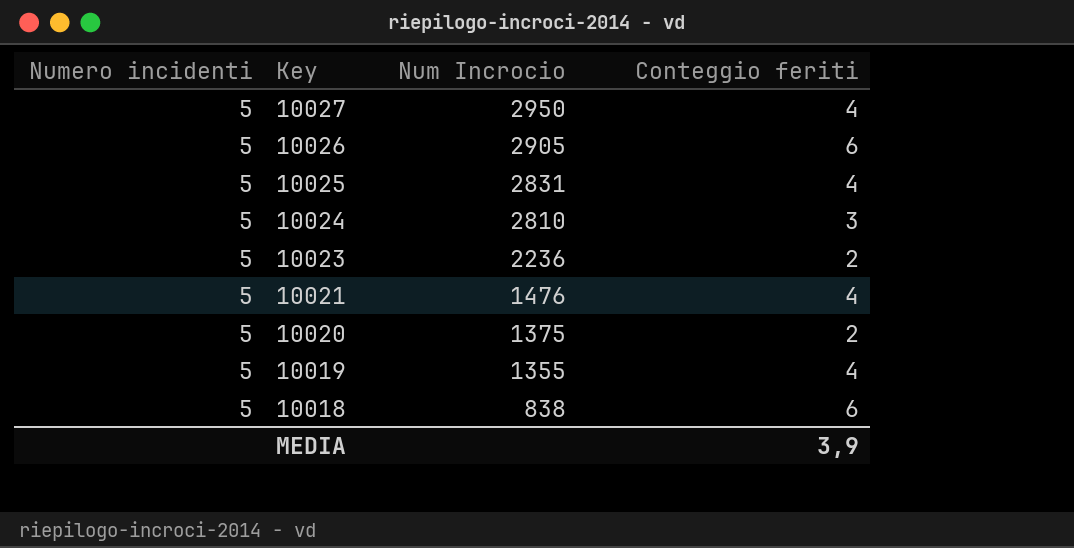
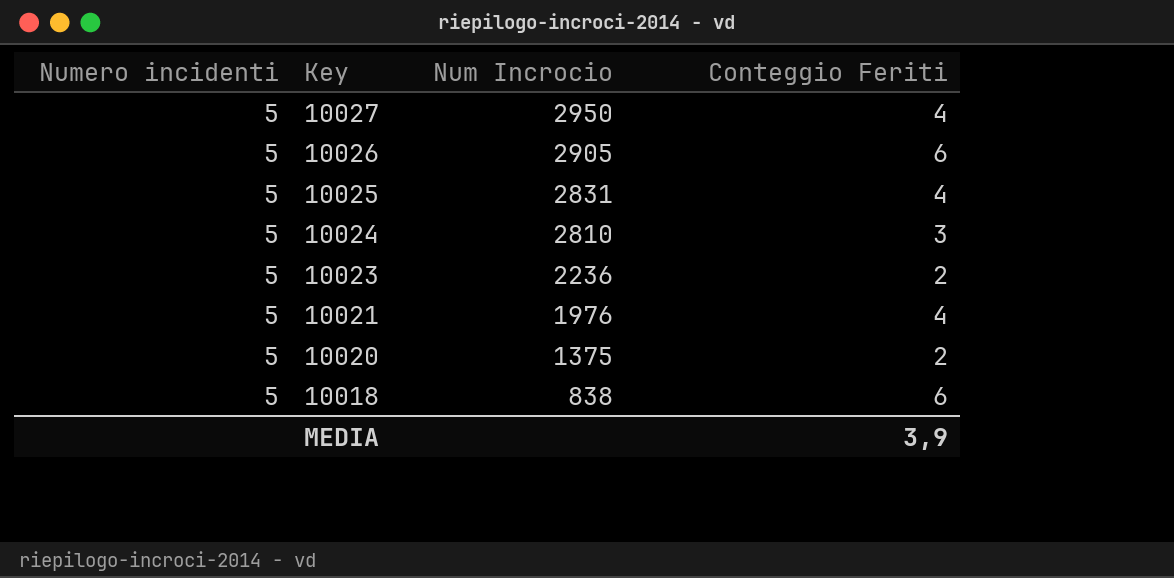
column name: Conteggio feriti -> Conteggio Feriti
row 10019: 5 | 1355 | 4 -> none
10021 | Num Incrocio: 1476 -> 1976

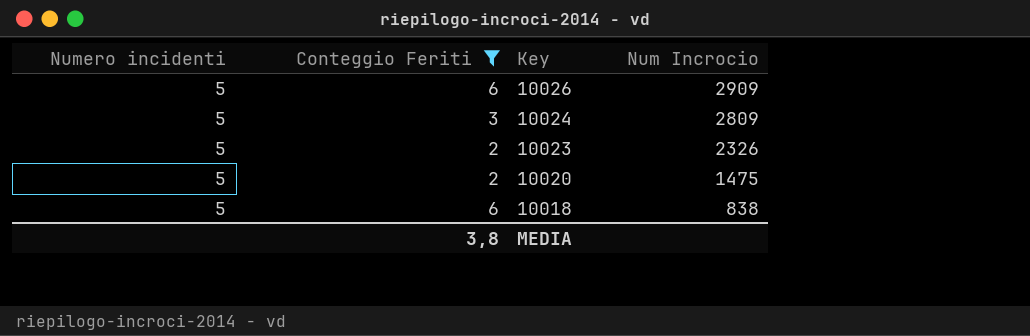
filter: none -> Conteggio Feriti != 4
column Conteggio Feriti | position: 4 -> 2
10026 | Num Incrocio: 2905 -> 2909
10024 | Num Incrocio: 2810 -> 2809
10023 | Num Incrocio: 2236 -> 2326
10020 | Num Incrocio: 1375 -> 1475
MEDIA | Conteggio Feriti: 3,9 -> 3,8

